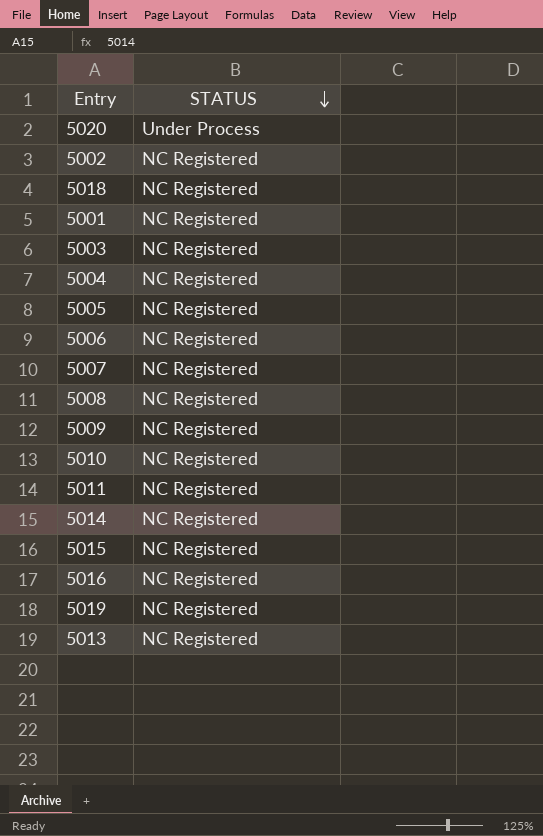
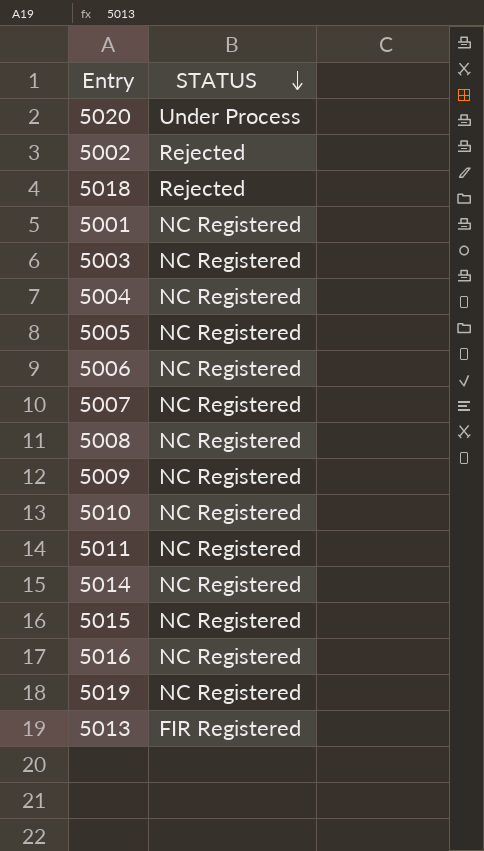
5002 | STATUS: NC Registered -> Rejected
5018 | STATUS: NC Registered -> Rejected
5013 | STATUS: NC Registered -> FIR Registered

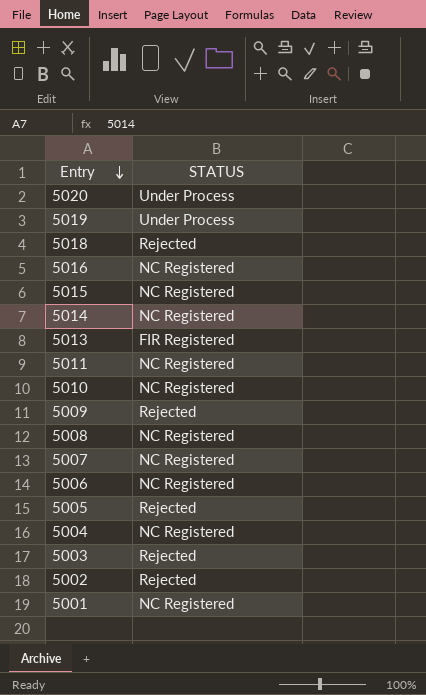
row order: STATUS descending -> Entry descending
5019 | STATUS: NC Registered -> Under Process
5009 | STATUS: NC Registered -> Rejected
5005 | STATUS: NC Registered -> Rejected
5003 | STATUS: NC Registered -> Rejected

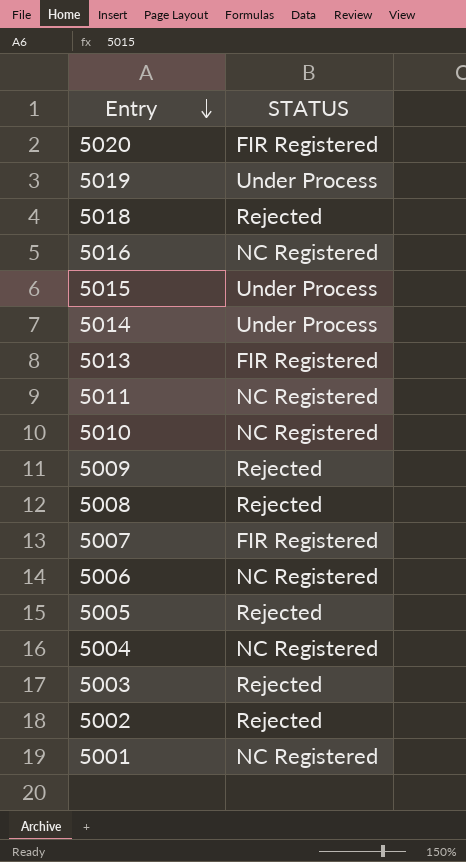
5020 | STATUS: Under Process -> FIR Registered
5015 | STATUS: NC Registered -> Under Process
5014 | STATUS: NC Registered -> Under Process
5008 | STATUS: NC Registered -> Rejected
5007 | STATUS: NC Registered -> FIR Registered

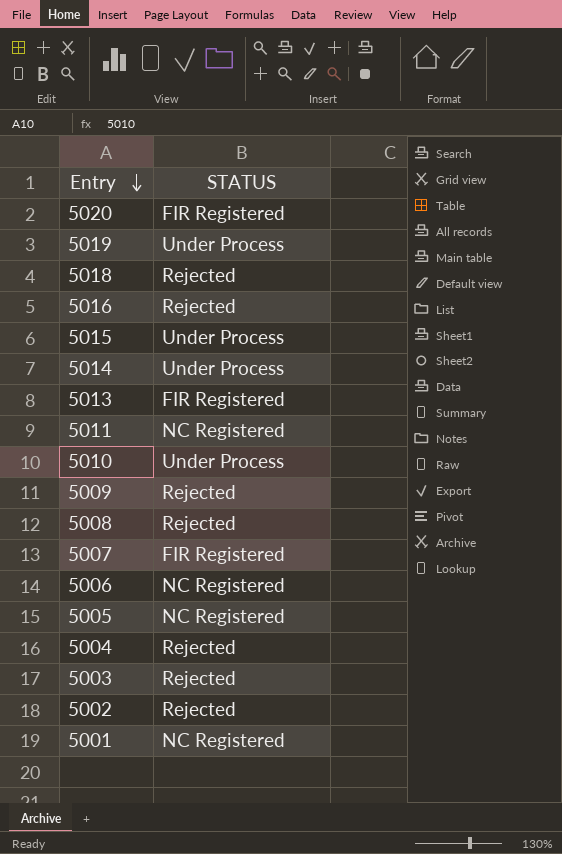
5016 | STATUS: NC Registered -> Rejected
5010 | STATUS: NC Registered -> Under Process
5005 | STATUS: Rejected -> NC Registered
5004 | STATUS: NC Registered -> Rejected

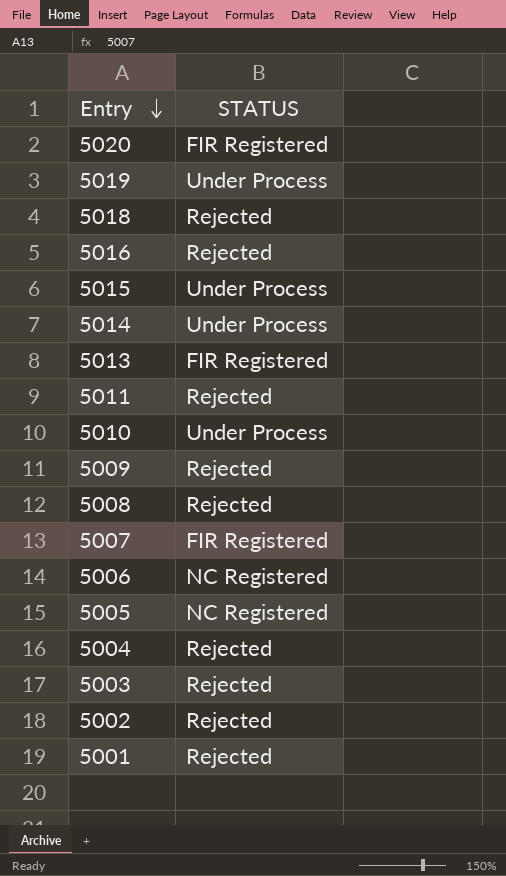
5011 | STATUS: NC Registered -> Rejected
5001 | STATUS: NC Registered -> Rejected

